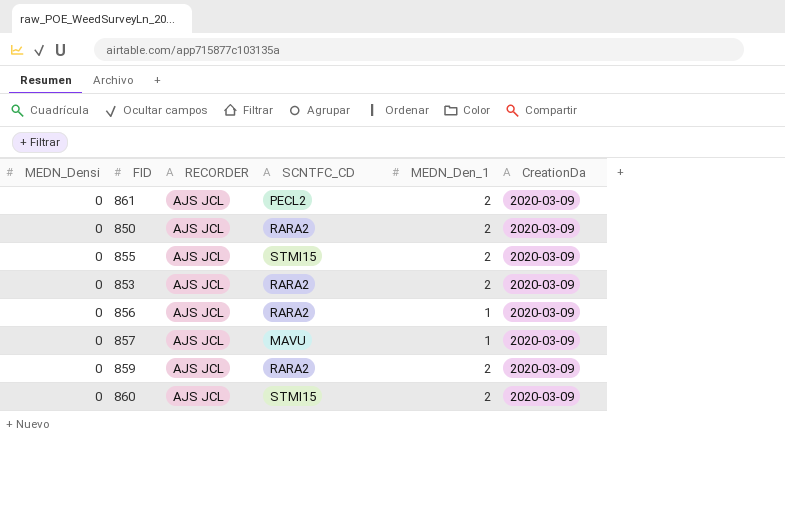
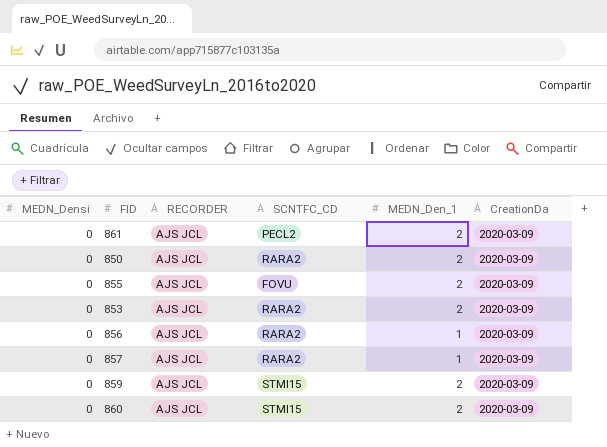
855 | SCNTFC_CD: STMI15 -> FOVU
857 | SCNTFC_CD: MAVU -> RARA2
859 | SCNTFC_CD: RARA2 -> STMI15

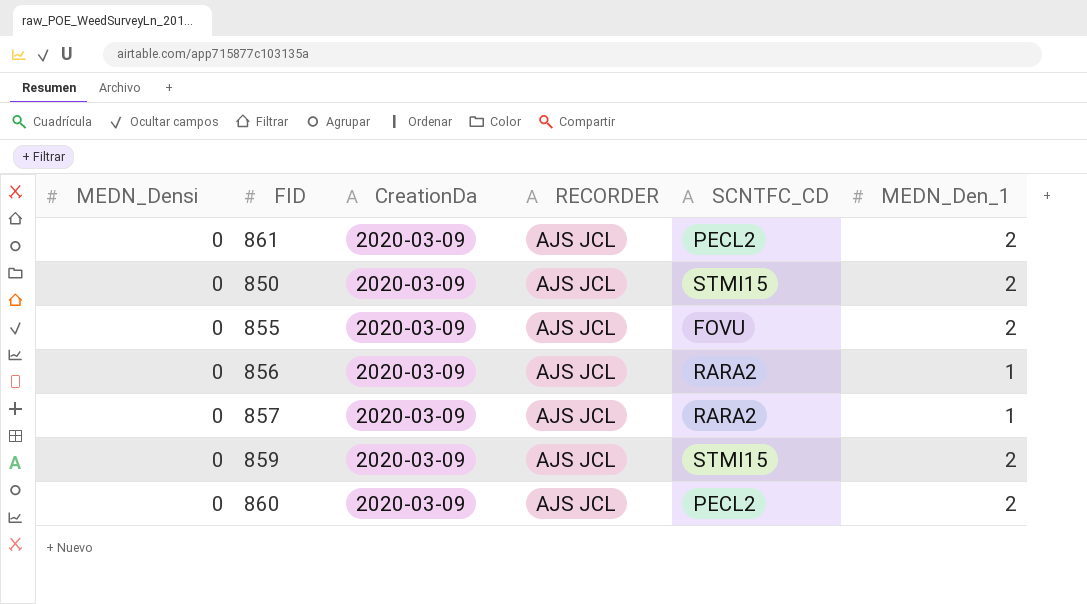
column CreationDa | position: 6 -> 3
row 853: 0 | AJS JCL | RARA2 | 2 | 2020-03-09 -> none
850 | SCNTFC_CD: RARA2 -> STMI15
860 | SCNTFC_CD: STMI15 -> PECL2

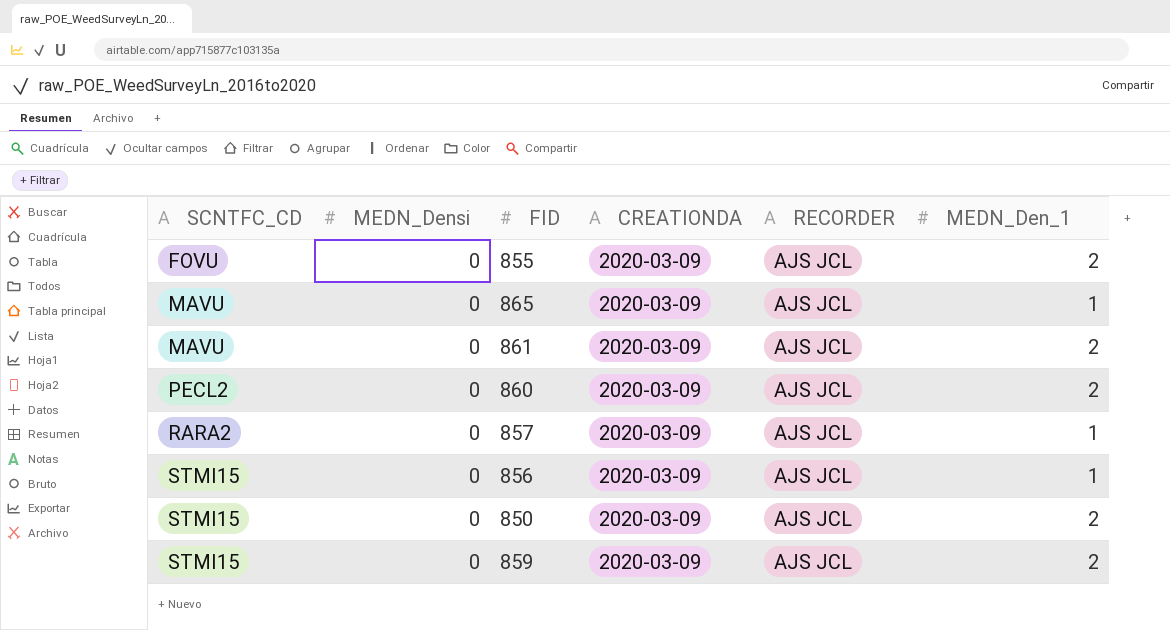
row order: none -> SCNTFC_CD ascending
column SCNTFC_CD | position: 5 -> 1
column name: CreationDa -> CREATIONDA
row 865: none -> MAVU | 0 | 2020-03-09 | AJS JCL | 1
861 | SCNTFC_CD: PECL2 -> MAVU
856 | SCNTFC_CD: RARA2 -> STMI15

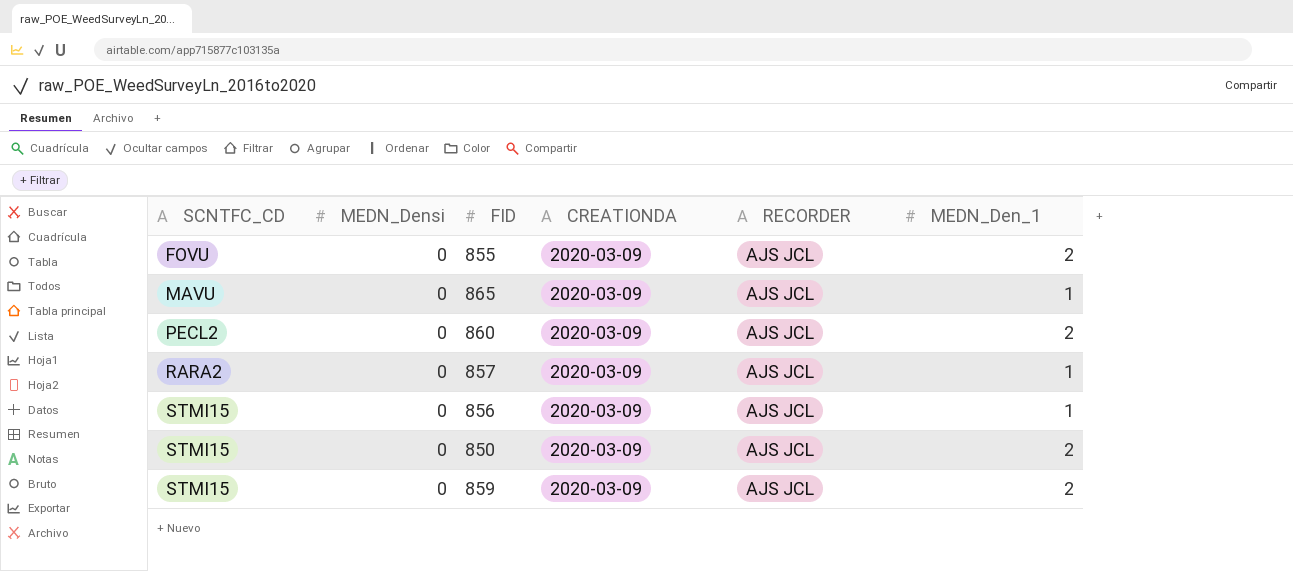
row 861: MAVU | 0 | 2020-03-09 | AJS JCL | 2 -> none

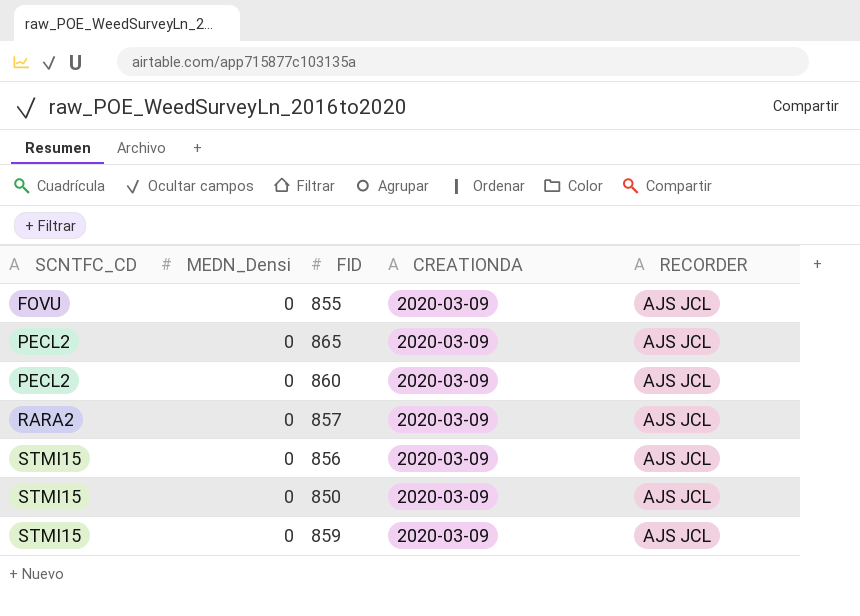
column MEDN_Den_1 | position: 6 -> none
865 | SCNTFC_CD: MAVU -> PECL2

